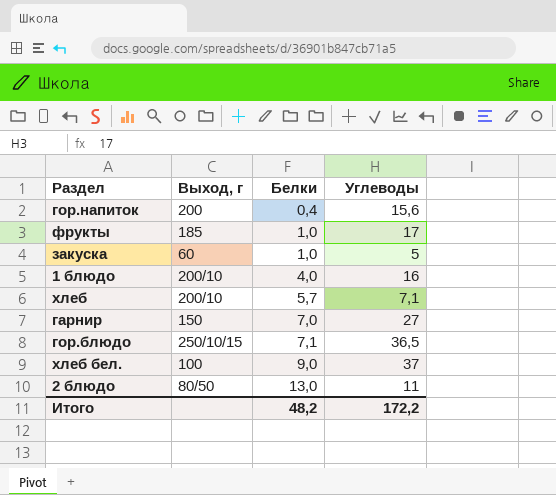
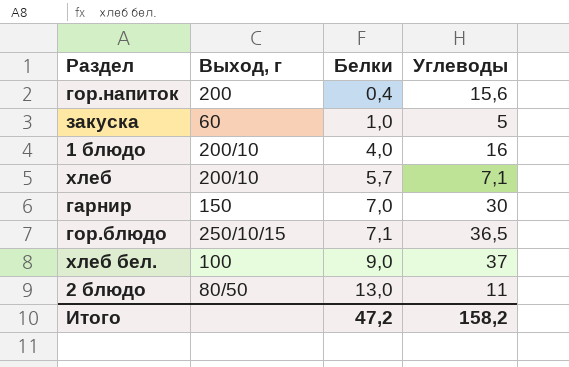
row фрукты: 185 | 1,0 | 17 -> none
гарнир | Углеводы: 27 -> 30
Итого | Белки: 48,2 -> 47,2
Итого | Углеводы: 172,2 -> 158,2

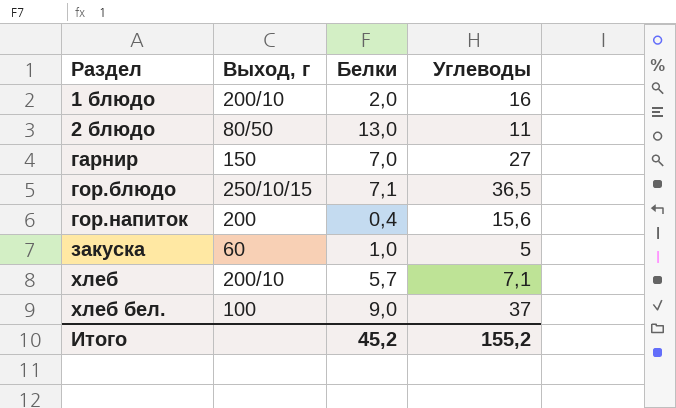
row order: Белки ascending -> Раздел ascending
1 блюдо | Белки: 4,0 -> 2,0
гарнир | Углеводы: 30 -> 27
Итого | Белки: 47,2 -> 45,2
Итого | Углеводы: 158,2 -> 155,2

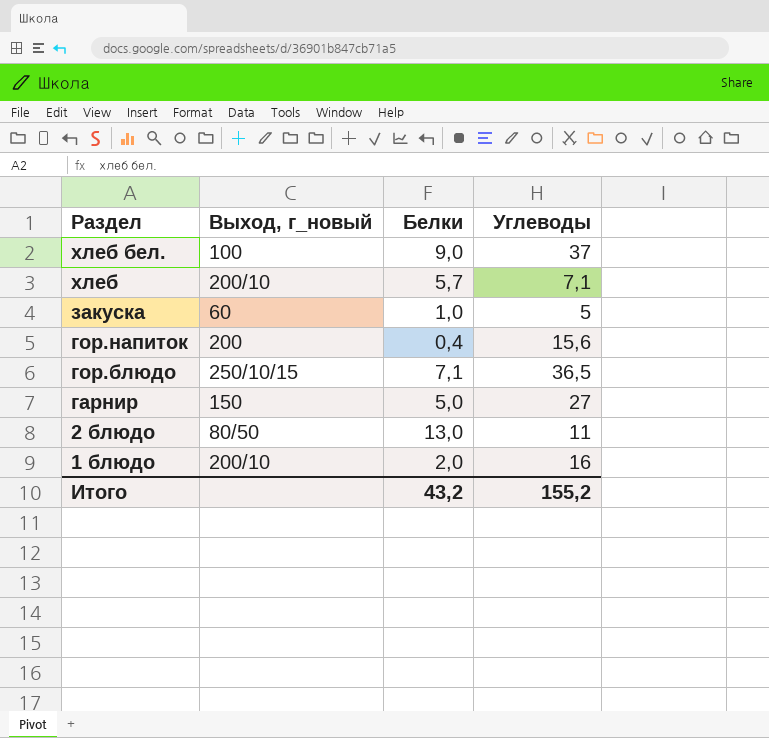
row order: Раздел ascending -> Раздел descending
column name: Выход, г -> Выход, г_новый
гарнир | Белки: 7,0 -> 5,0
Итого | Белки: 45,2 -> 43,2

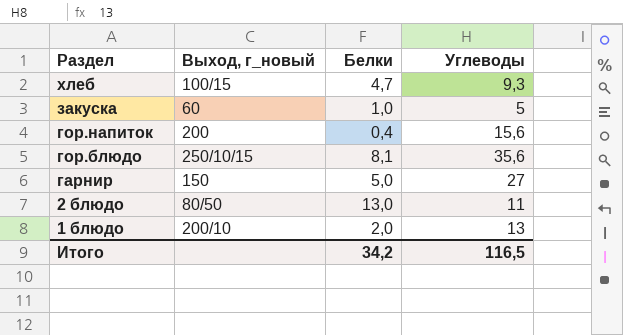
row хлеб бел.: 100 | 9,0 | 37 -> none
хлеб | Выход, г_новый: 200/10 -> 100/15
хлеб | Белки: 5,7 -> 4,7
хлеб | Углеводы: 7,1 -> 9,3
гор.блюдо | Белки: 7,1 -> 8,1
гор.блюдо | Углеводы: 36,5 -> 35,6
1 блюдо | Углеводы: 16 -> 13
Итого | Белки: 43,2 -> 34,2
Итого | Углеводы: 155,2 -> 116,5

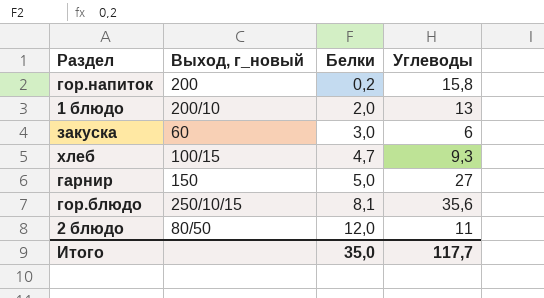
row order: Раздел descending -> Белки ascending
гор.напиток | Белки: 0,4 -> 0,2
гор.напиток | Углеводы: 15,6 -> 15,8
закуска | Белки: 1,0 -> 3,0
закуска | Углеводы: 5 -> 6
2 блюдо | Белки: 13,0 -> 12,0
Итого | Белки: 34,2 -> 35,0
Итого | Углеводы: 116,5 -> 117,7

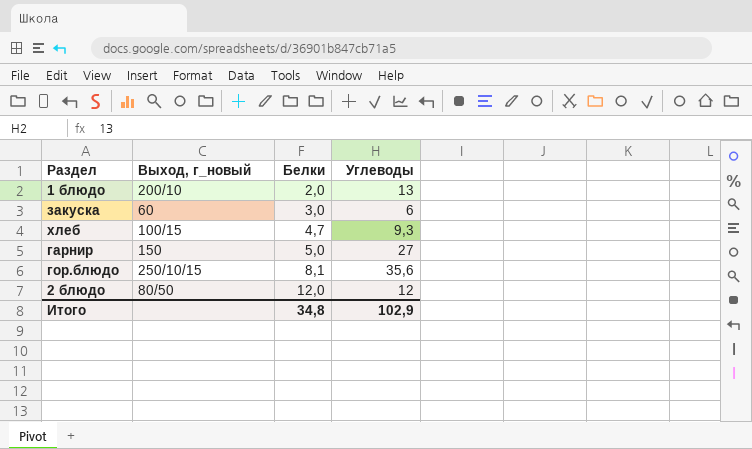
row гор.напиток: 200 | 0,2 | 15,8 -> none
2 блюдо | Углеводы: 11 -> 12
Итого | Белки: 35,0 -> 34,8
Итого | Углеводы: 117,7 -> 102,9

